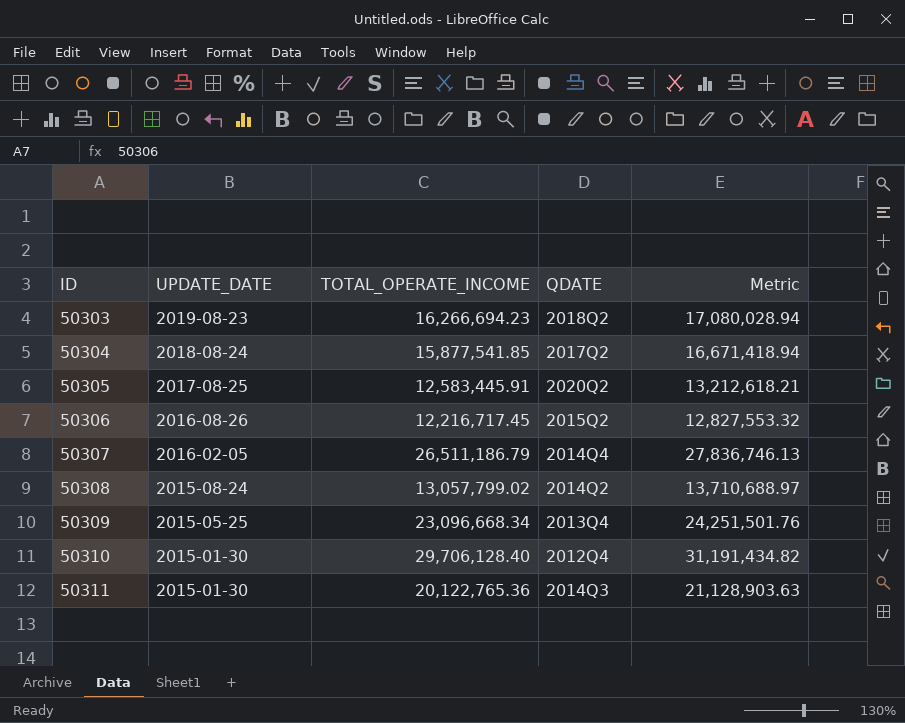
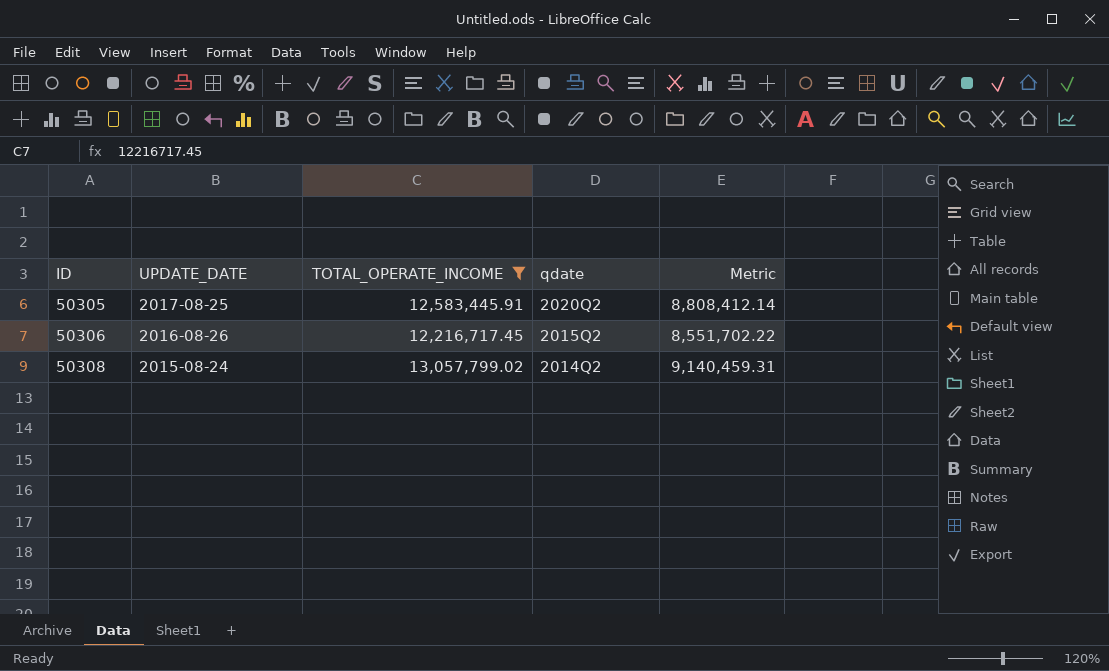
filter: none -> TOTAL_OPERATE_INCOME <= 13,057,799.02
column name: QDATE -> qdate
column Metric | formula: [TOTAL_OPERATE_INCOME] * 1.05 -> [TOTAL_OPERATE_INCOME] * 0.7

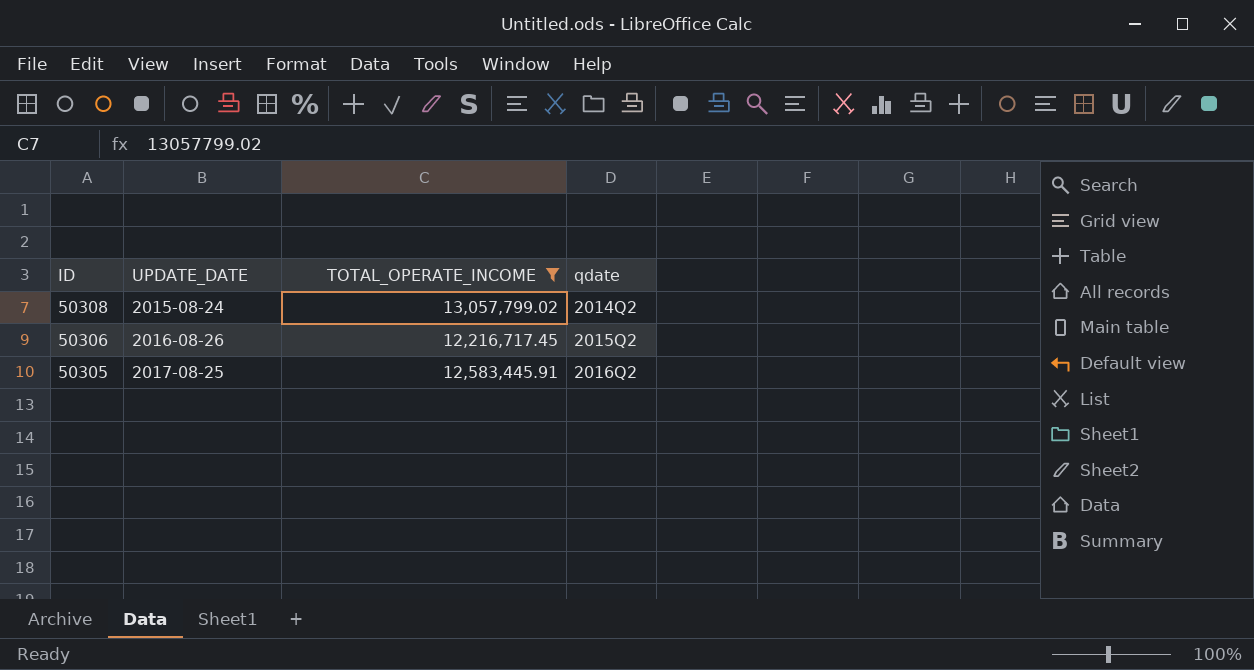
row order: ID ascending -> ID descending
column Metric | formula: [TOTAL_OPERATE_INCOME] * 0.7 -> none
50305 | qdate: 2020Q2 -> 2016Q2

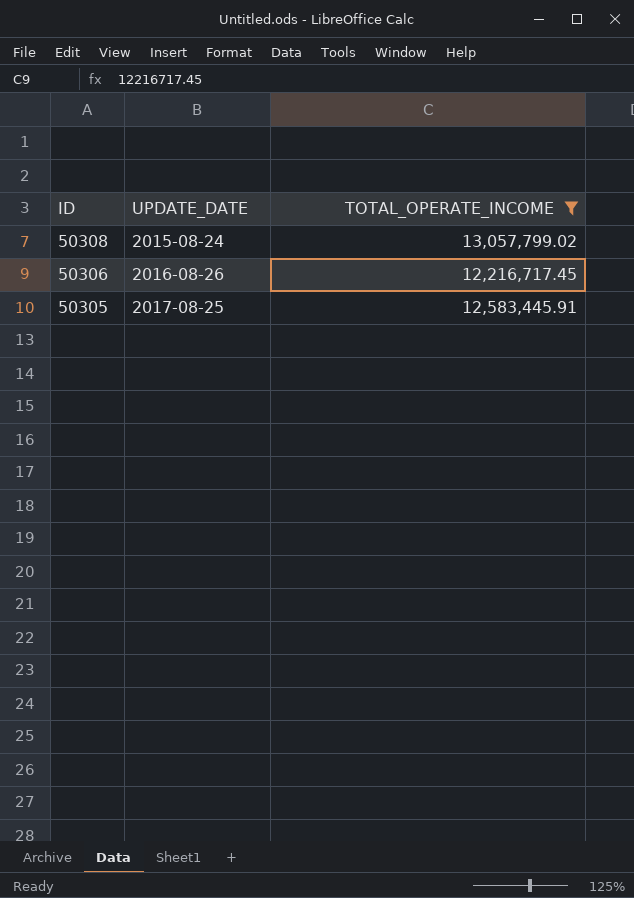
column qdate | position: 4 -> none

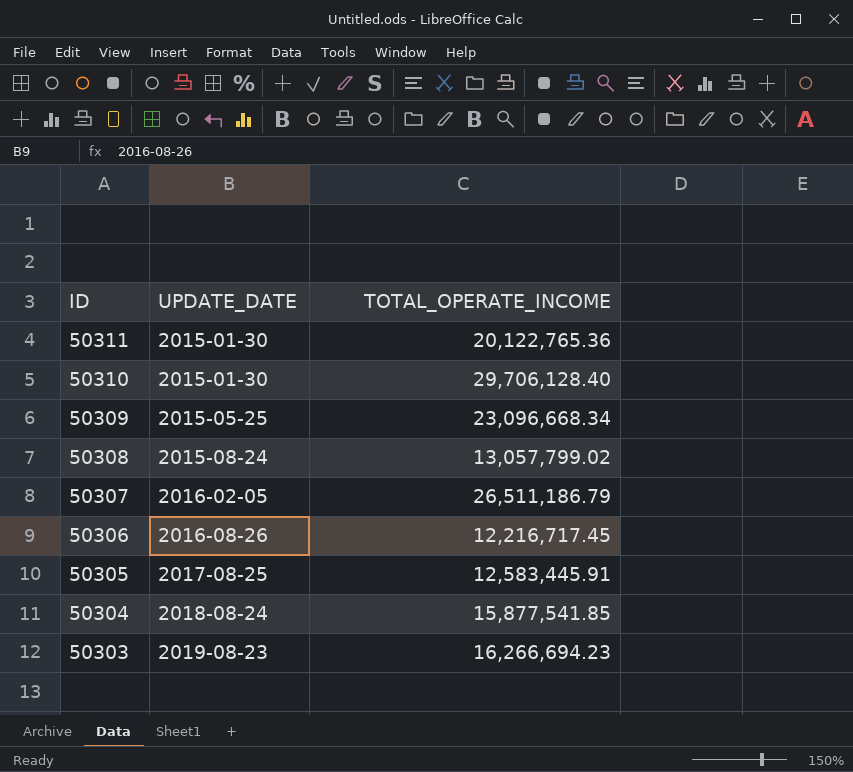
filter: TOTAL_OPERATE_INCOME <= 13,057,799.02 -> none

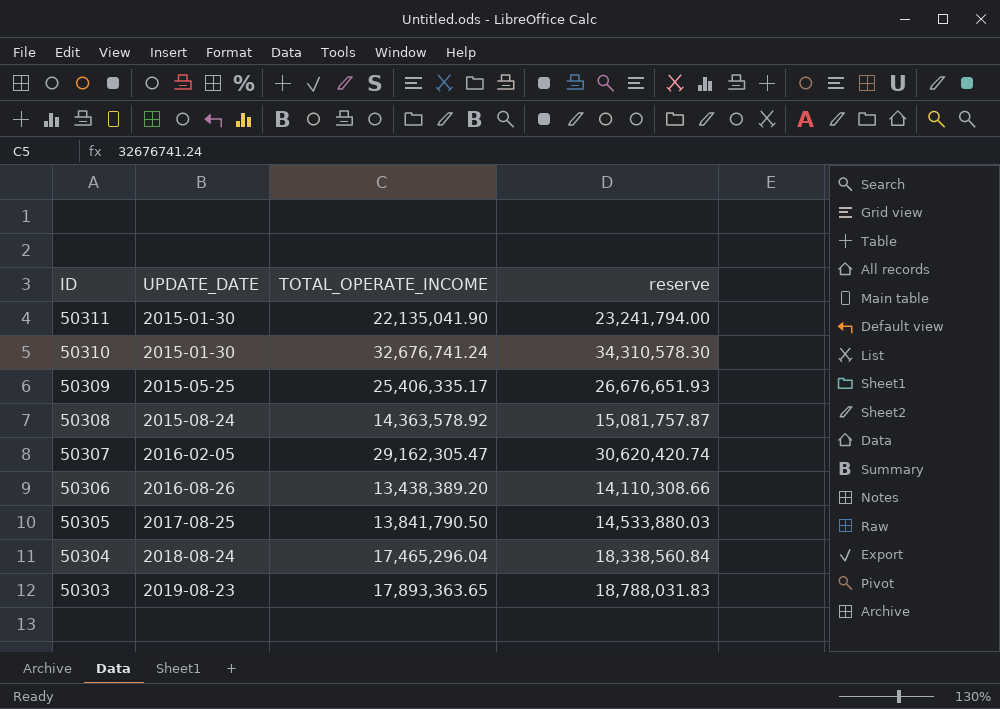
column reserve | formula: none -> [TOTAL_OPERATE_INCOME] * 1.05
50311 | TOTAL_OPERATE_INCOME: 20,122,765.36 -> 22,135,041.90
50310 | TOTAL_OPERATE_INCOME: 29,706,128.40 -> 32,676,741.24
50309 | TOTAL_OPERATE_INCOME: 23,096,668.34 -> 25,406,335.17
50308 | TOTAL_OPERATE_INCOME: 13,057,799.02 -> 14,363,578.92
50307 | TOTAL_OPERATE_INCOME: 26,511,186.79 -> 29,162,305.47
50306 | TOTAL_OPERATE_INCOME: 12,216,717.45 -> 13,438,389.20
50305 | TOTAL_OPERATE_INCOME: 12,583,445.91 -> 13,841,790.50
50304 | TOTAL_OPERATE_INCOME: 15,877,541.85 -> 17,465,296.04
50303 | TOTAL_OPERATE_INCOME: 16,266,694.23 -> 17,893,363.65

